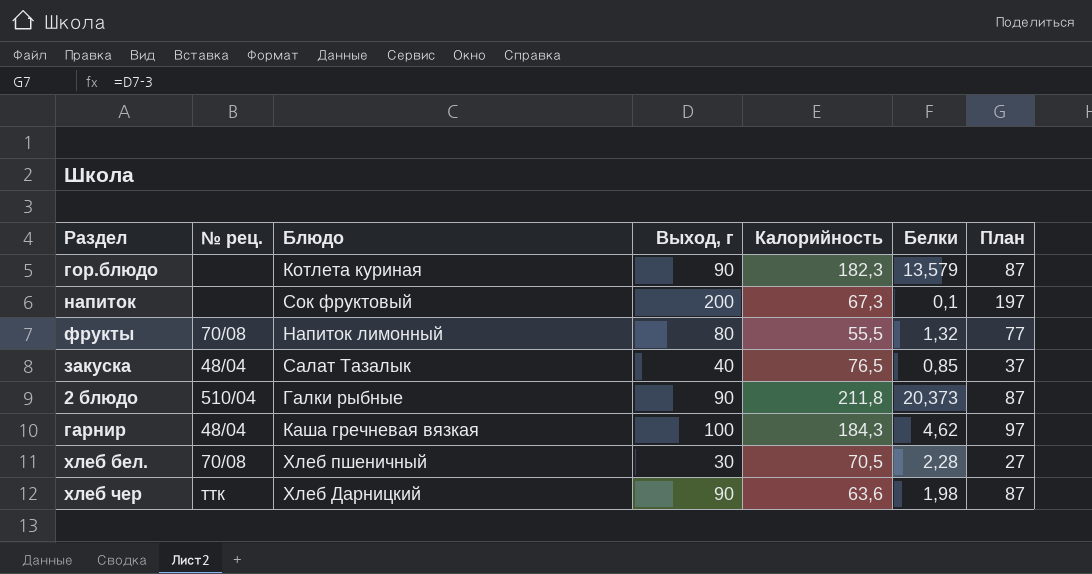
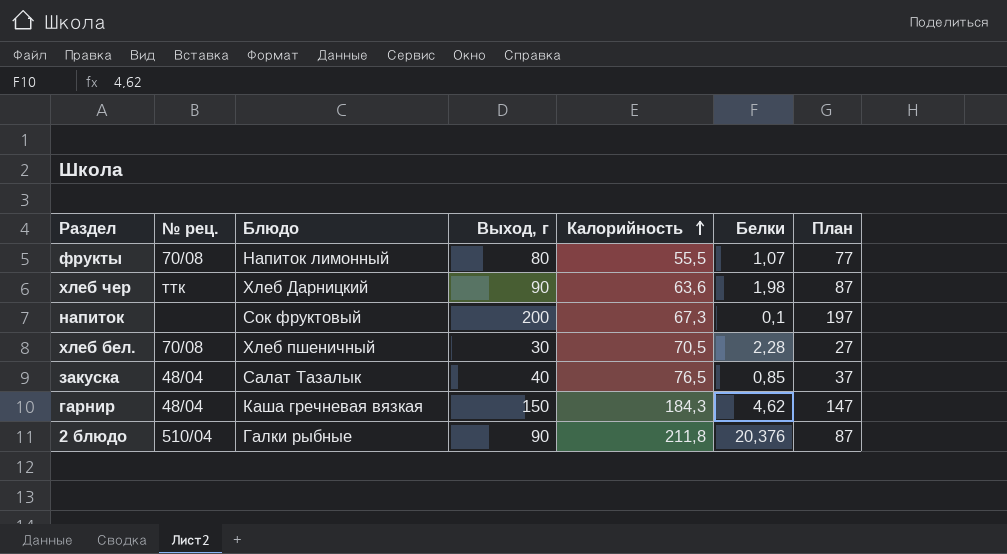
row order: none -> Калорийность ascending
row гор.блюдо: none | Котлета куриная | 90 | 182,3 | 13,579 | 87 -> none
фрукты | Белки: 1,32 -> 1,07
гарнир | Выход, г: 100 -> 150
гарнир | План: 97 -> 147
2 блюдо | Белки: 20,373 -> 20,376

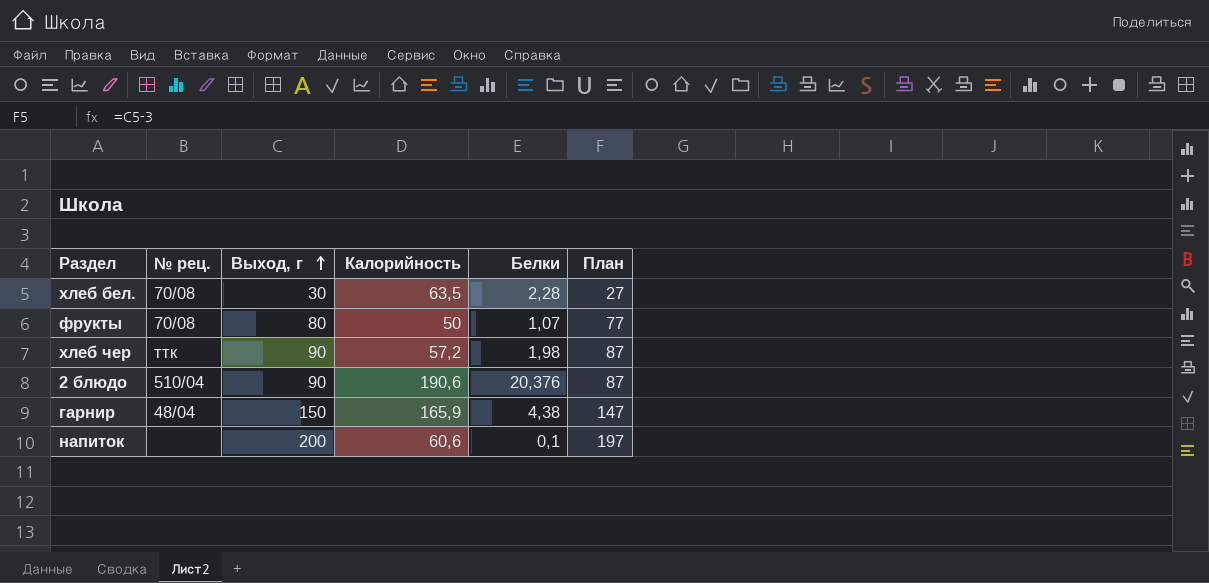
row order: Калорийность ascending -> Выход, г ascending
column Блюдо | position: 3 -> none
row закуска: 48/04 | Салат Тазалык | 40 | 76,5 | 0,85 | 37 -> none
хлеб бел. | Калорийность: 70,5 -> 63,5
фрукты | Калорийность: 55,5 -> 50
хлеб чер | Калорийность: 63,6 -> 57,2
2 блюдо | Калорийность: 211,8 -> 190,6
гарнир | Калорийность: 184,3 -> 165,9
гарнир | Белки: 4,62 -> 4,38
напиток | Калорийность: 67,3 -> 60,6

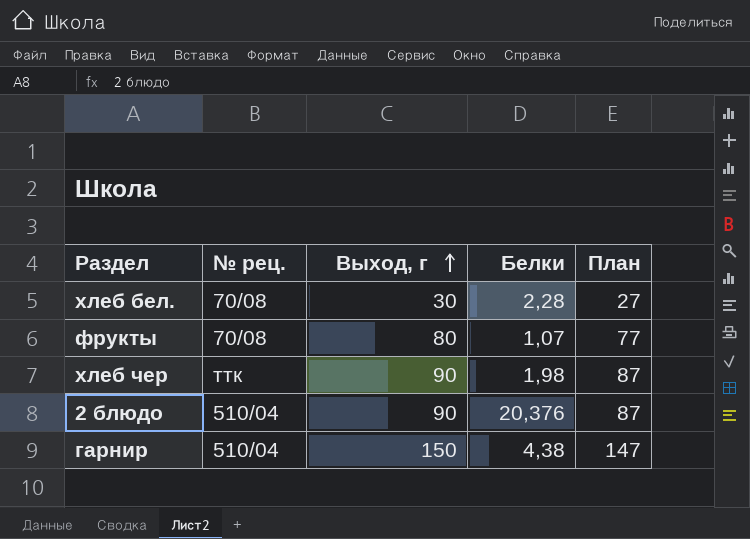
column Калорийность | position: 4 -> none
row напиток: none | 200 | 60,6 | 0,1 | 197 -> none
гарнир | № рец.: 48/04 -> 510/04

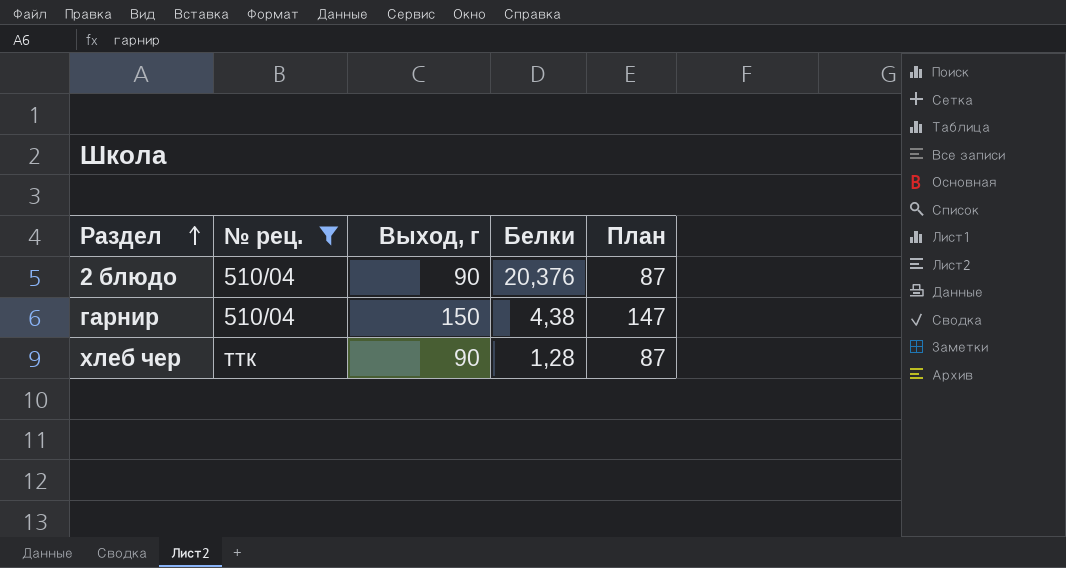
filter: none -> № рец. != 70/08
row order: Выход, г ascending -> Раздел ascending
хлеб чер | Белки: 1,98 -> 1,28

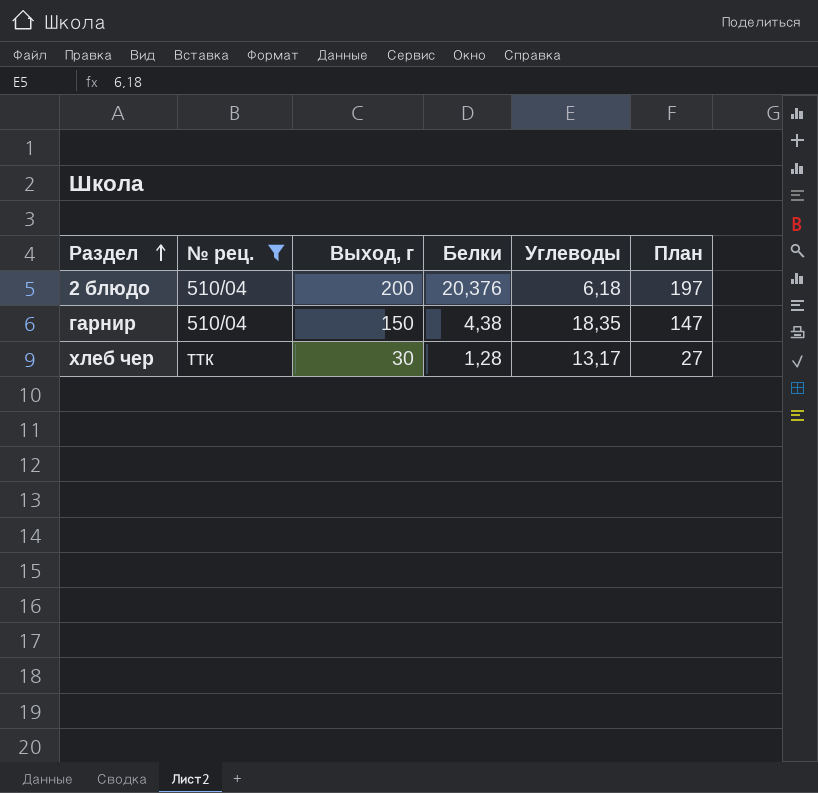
column Углеводы | position: none -> 5
2 блюдо | Выход, г: 90 -> 200
2 блюдо | План: 87 -> 197
хлеб чер | Выход, г: 90 -> 30
хлеб чер | План: 87 -> 27

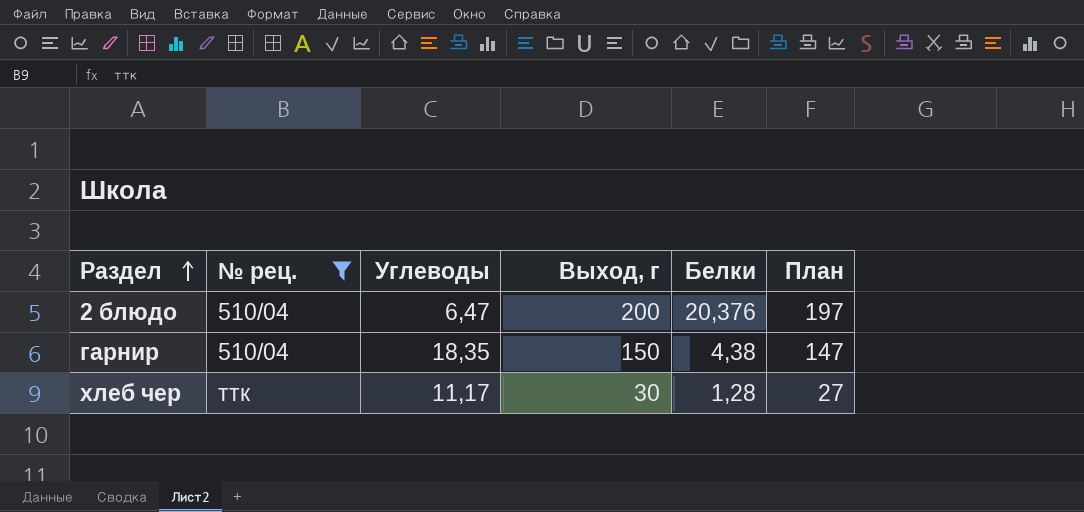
column Углеводы | position: 5 -> 3
2 блюдо | Углеводы: 6,18 -> 6,47
хлеб чер | Углеводы: 13,17 -> 11,17

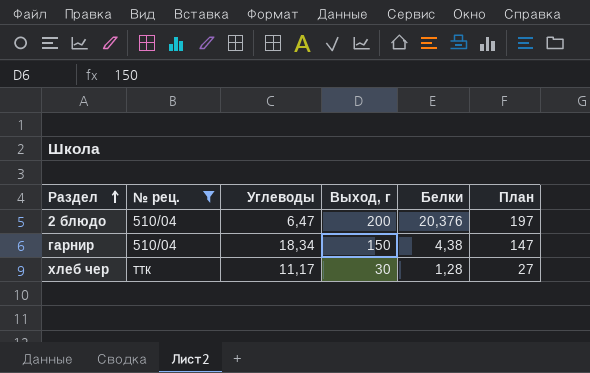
гарнир | Углеводы: 18,35 -> 18,34

